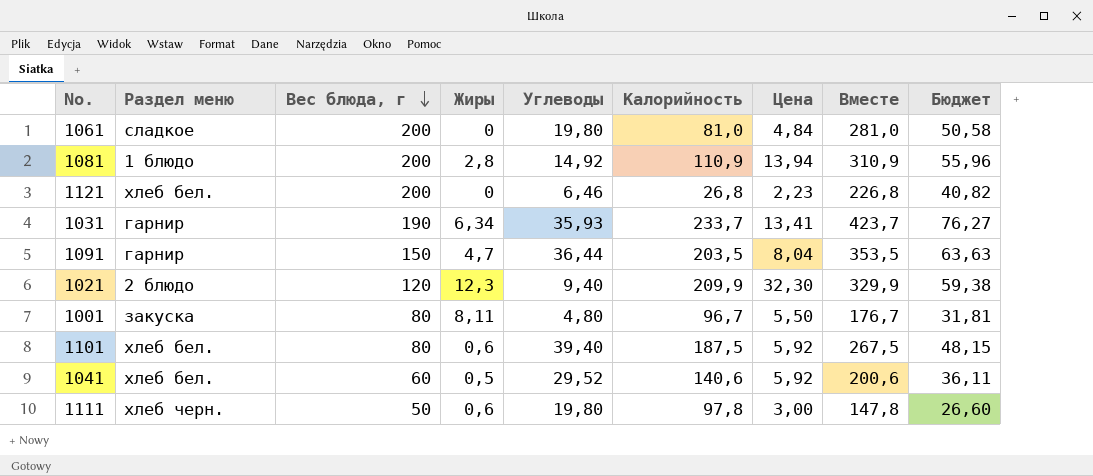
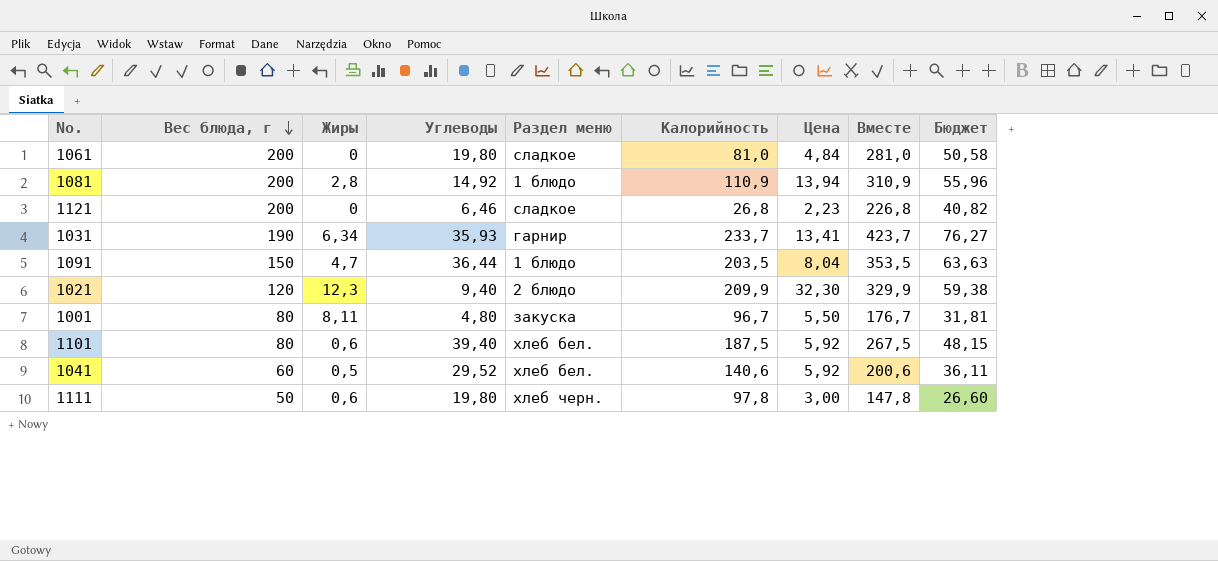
column Раздел меню | position: 2 -> 5
1121 | Раздел меню: хлеб бел. -> сладкое
1091 | Раздел меню: гарнир -> 1 блюдо

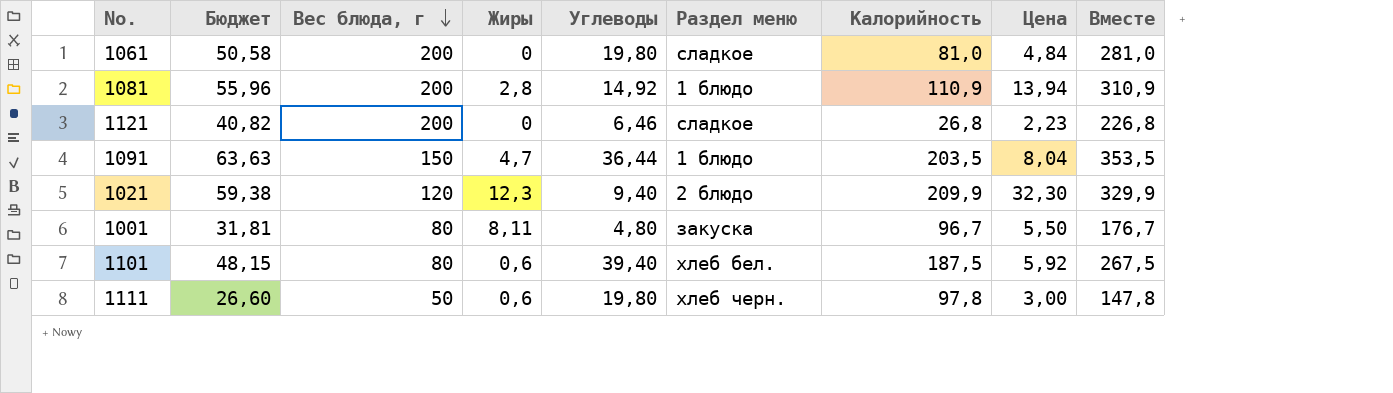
column Бюджет | position: 9 -> 2
row 1031: 190 | 6,34 | 35,93 | гарнир | 233,7 | 13,41 | 423,7 | 76,27 -> none
row 1041: 60 | 0,5 | 29,52 | хлеб бел. | 140,6 | 5,92 | 200,6 | 36,11 -> none

